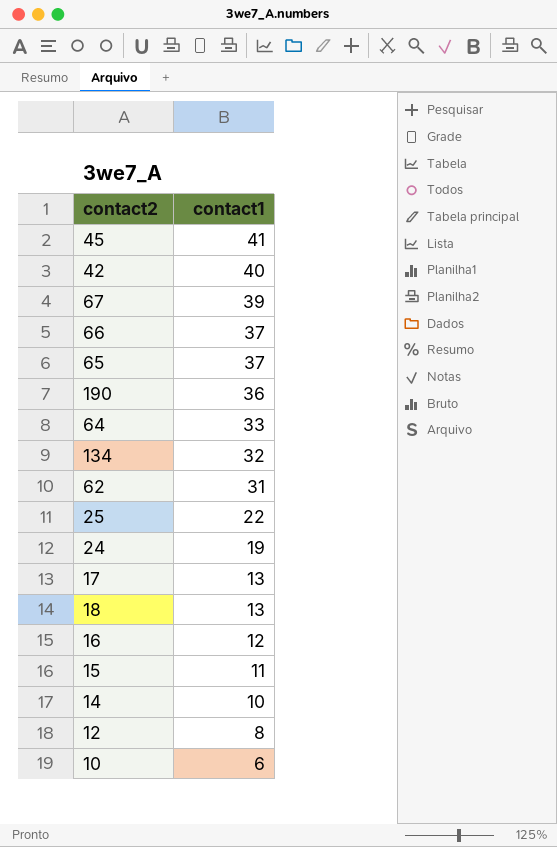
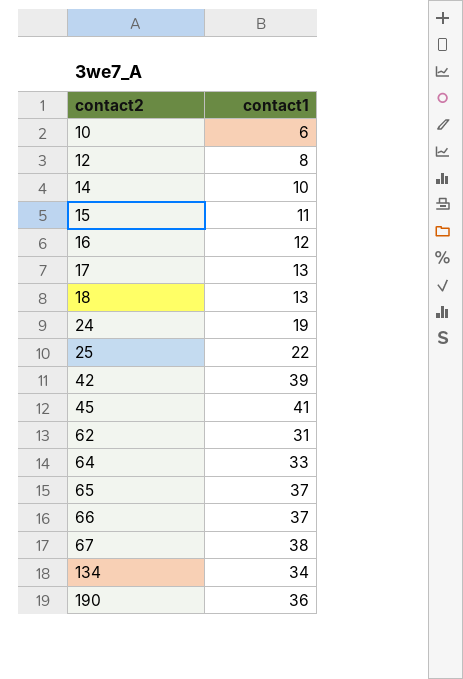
row order: contact1 descending -> contact2 ascending
42 | contact1: 40 -> 39
67 | contact1: 39 -> 38
134 | contact1: 32 -> 34

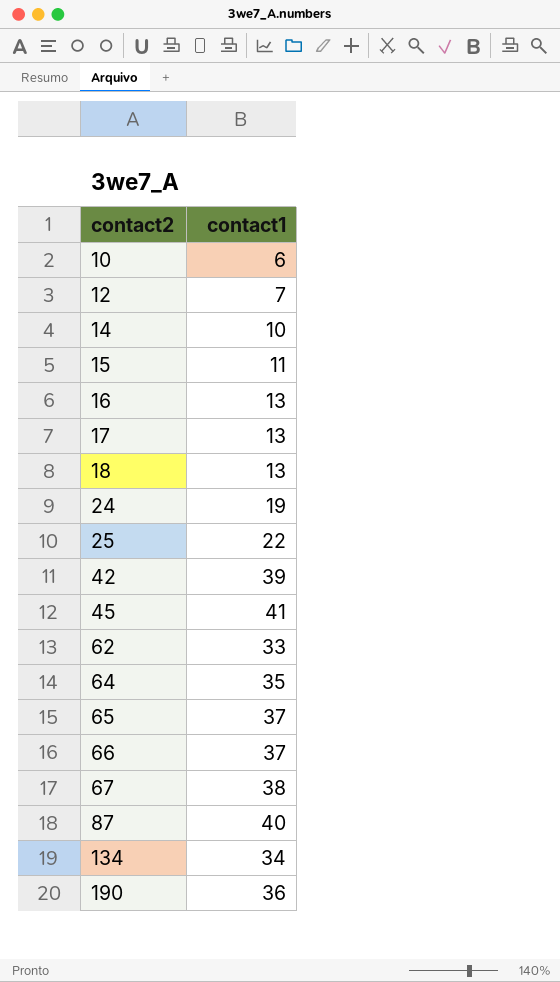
12 | contact1: 8 -> 7
16 | contact1: 12 -> 13
62 | contact1: 31 -> 33
64 | contact1: 33 -> 35
row 87: none -> 40

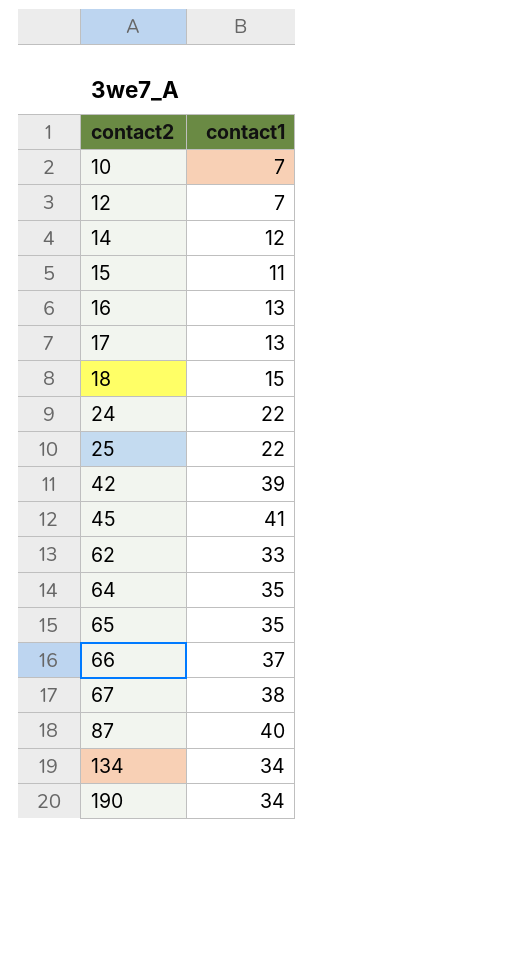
10 | contact1: 6 -> 7
14 | contact1: 10 -> 12
18 | contact1: 13 -> 15
24 | contact1: 19 -> 22
65 | contact1: 37 -> 35
190 | contact1: 36 -> 34

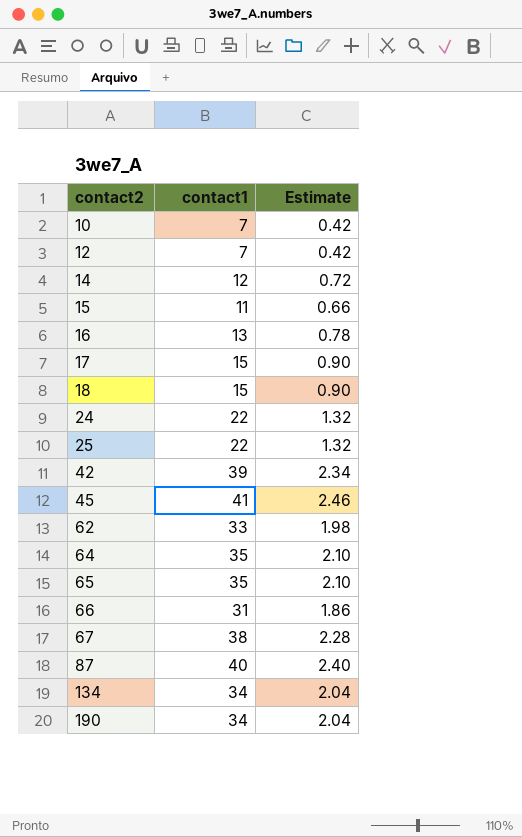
column Estimate | formula: none -> [contact1] * 0.06
17 | contact1: 13 -> 15
66 | contact1: 37 -> 31

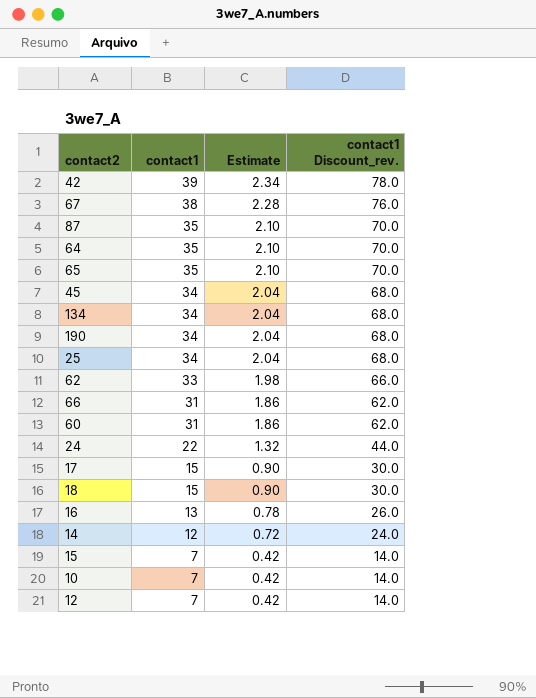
row order: contact2 ascending -> contact1 descending
column contact1 Discount_rev. | formula: none -> [contact1] * 2
87 | contact1: 40 -> 35
87 | Estimate: 2.40 -> 2.10
45 | contact1: 41 -> 34
45 | Estimate: 2.46 -> 2.04
25 | contact1: 22 -> 34
25 | Estimate: 1.32 -> 2.04
row 60: none -> 31 | 1.86 | 62.0
15 | contact1: 11 -> 7
15 | Estimate: 0.66 -> 0.42

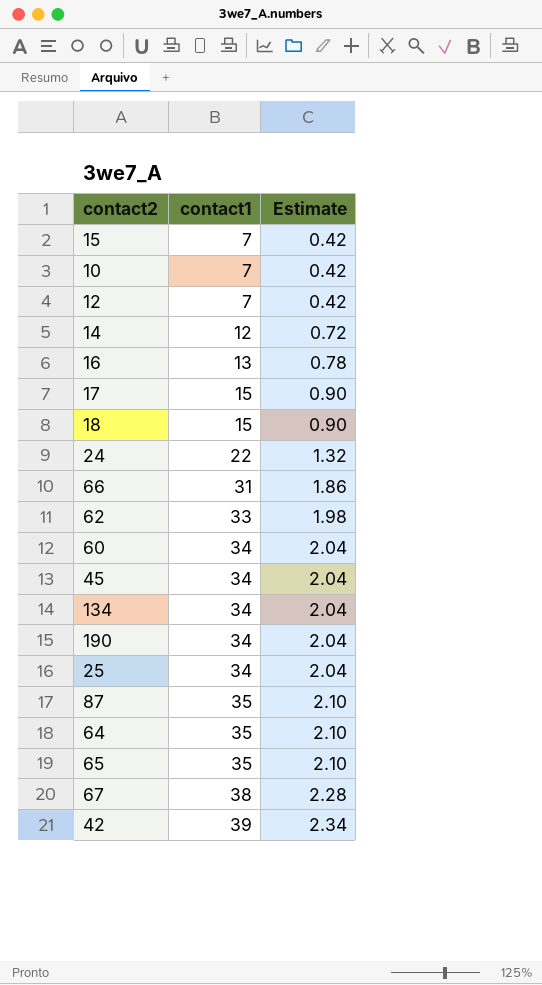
row order: contact1 descending -> contact1 ascending
column contact1 Discount_rev. | formula: [contact1] * 2 -> none
60 | contact1: 31 -> 34
60 | Estimate: 1.86 -> 2.04

